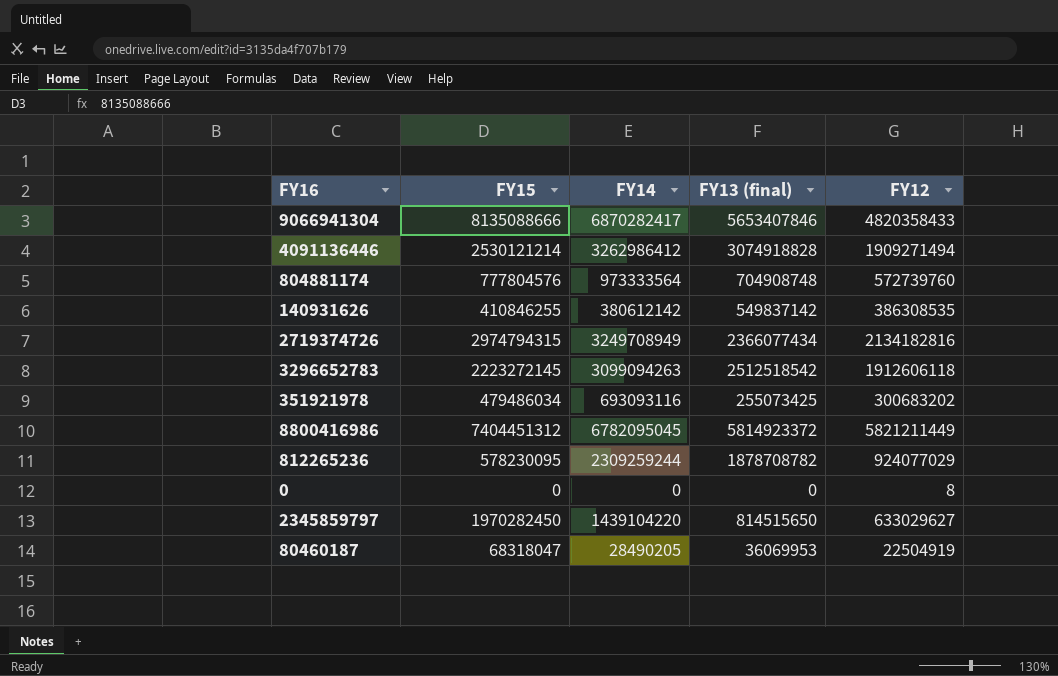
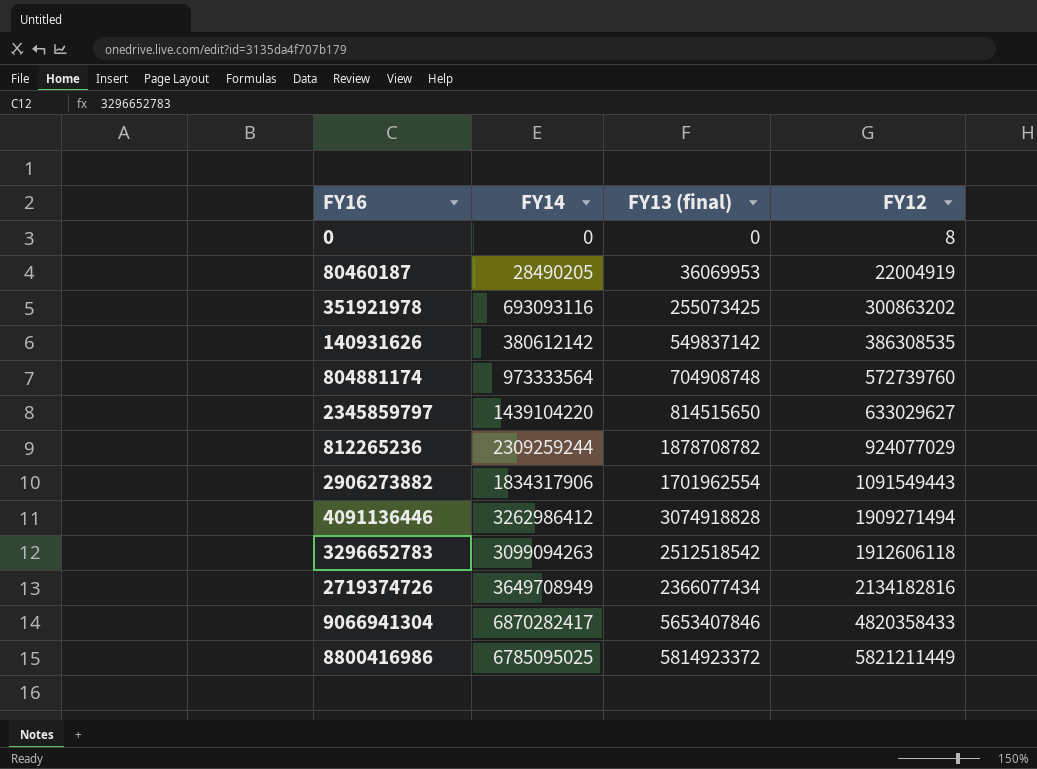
row order: none -> FY12 ascending
column FY15 | position: 2 -> none
80460187 | FY12: 22504919 -> 22004919
351921978 | FY12: 300683202 -> 300863202
row 2906273882: none -> 1834317906 | 1701962554 | 1091549443
2719374726 | FY14: 3249708949 -> 3649708949
8800416986 | FY14: 6782095045 -> 6785095025

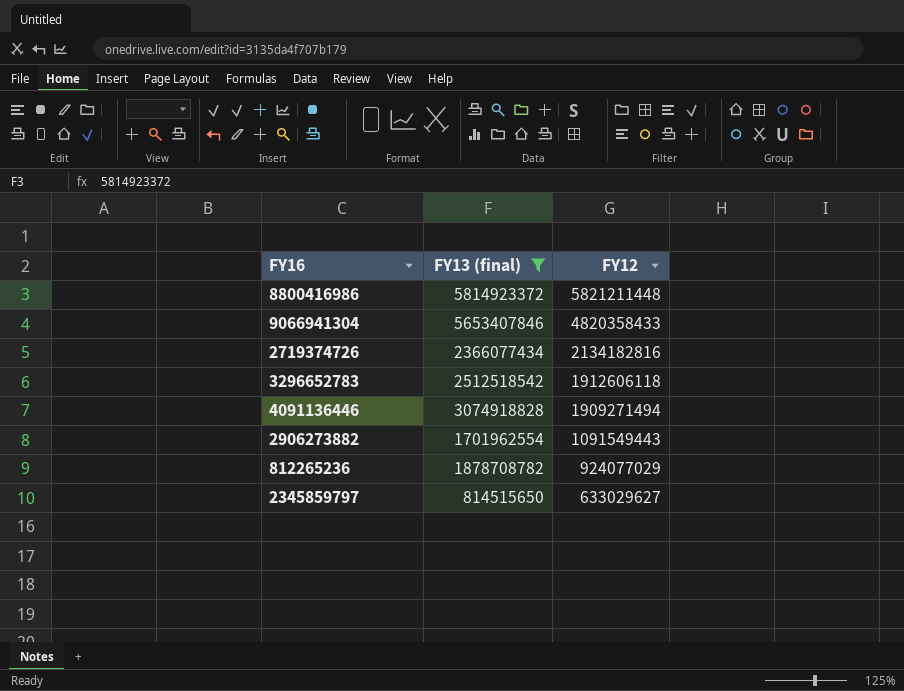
filter: none -> FY13 (final) >= 814515650
row order: FY12 ascending -> FY12 descending
column FY14 | position: 2 -> none
8800416986 | FY12: 5821211449 -> 5821211448

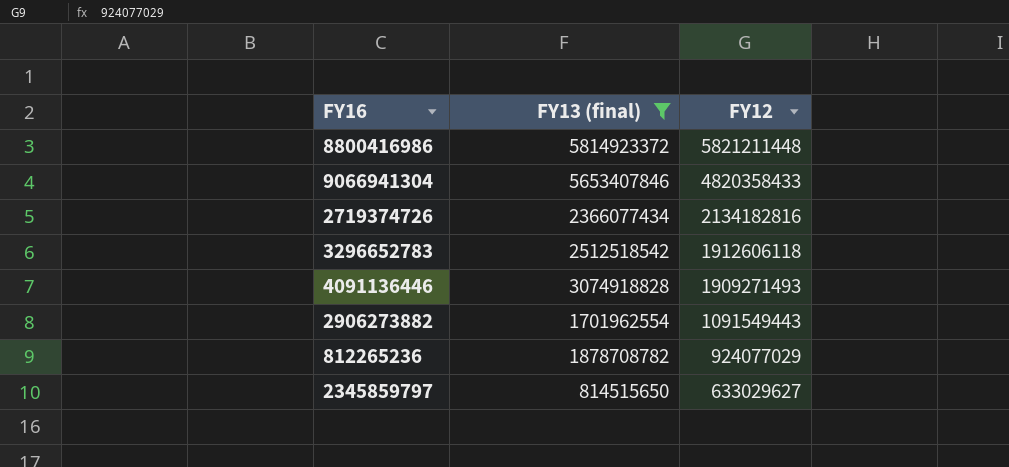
4091136446 | FY12: 1909271494 -> 1909271493

